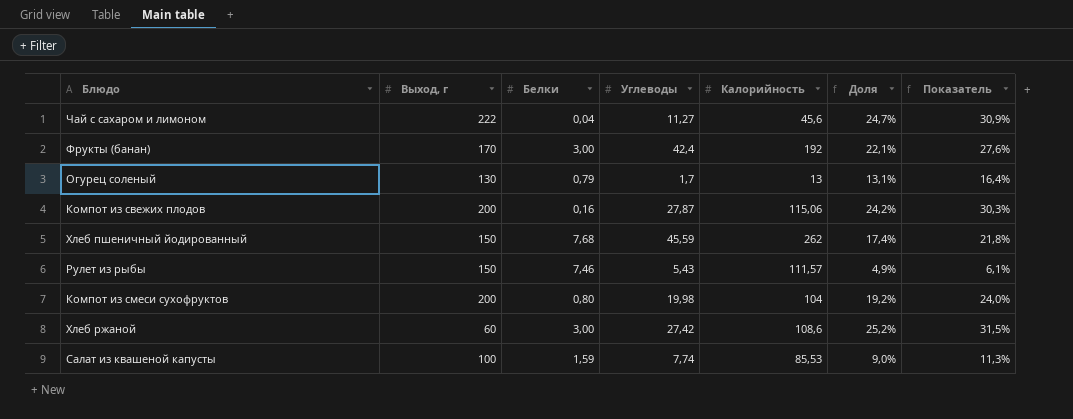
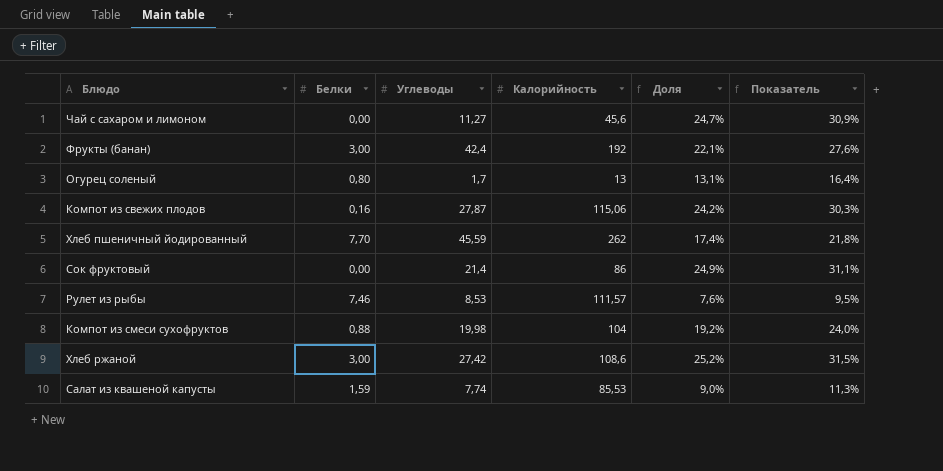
column Выход, г | position: 2 -> none
Чай с сахаром и лимоном | Белки: 0,04 -> 0,00
Огурец соленый | Белки: 0,79 -> 0,80
Хлеб пшеничный йодированный | Белки: 7,68 -> 7,70
row Сок фруктовый: none -> 0,00 | 21,4 | 86 | 24,9% | 31,1%
Рулет из рыбы | Углеводы: 5,43 -> 8,53
Рулет из рыбы | Доля: 4,9% -> 7,6%
Рулет из рыбы | Показатель: 6,1% -> 9,5%
Компот из смеси сухофруктов | Белки: 0,80 -> 0,88

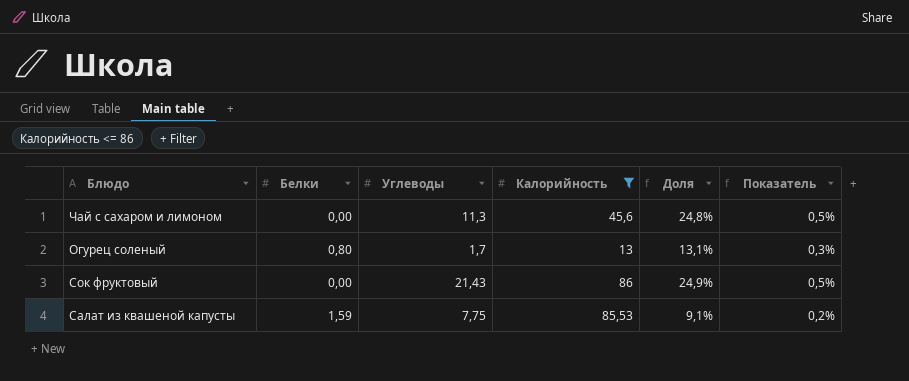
filter: none -> Калорийность <= 86
column Показатель | formula: [Доля] * 1,25 -> [Доля] * 0,02
Чай с сахаром и лимоном | Углеводы: 11,27 -> 11,3
Чай с сахаром и лимоном | Доля: 24,7% -> 24,8%
Сок фруктовый | Углеводы: 21,4 -> 21,43
Салат из квашеной капусты | Углеводы: 7,74 -> 7,75
Салат из квашеной капусты | Доля: 9,0% -> 9,1%

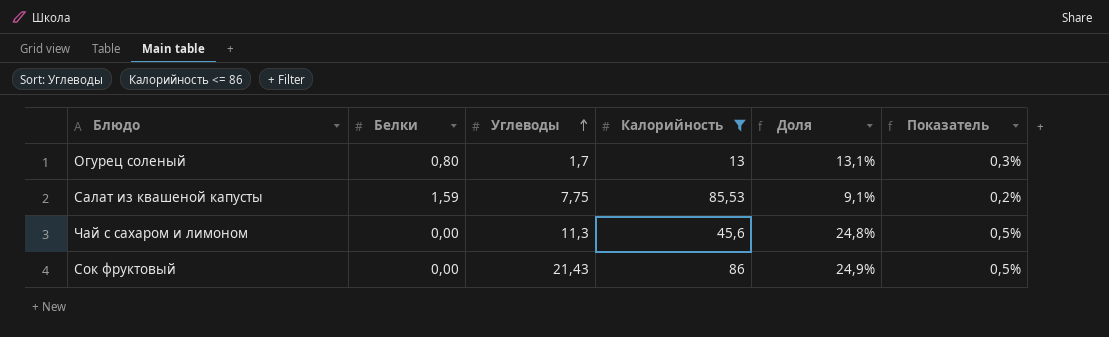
row order: none -> Углеводы ascending

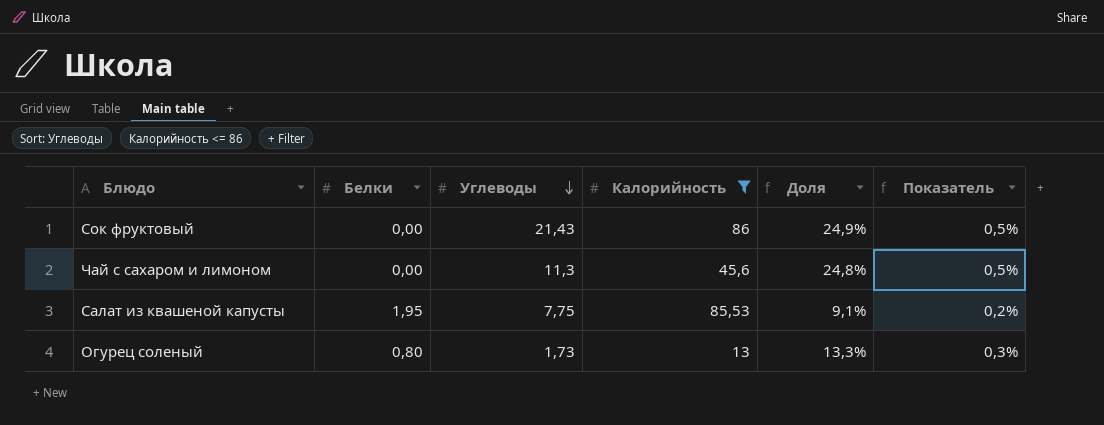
row order: Углеводы ascending -> Углеводы descending
Салат из квашеной капусты | Белки: 1,59 -> 1,95
Огурец соленый | Углеводы: 1,7 -> 1,73
Огурец соленый | Доля: 13,1% -> 13,3%

